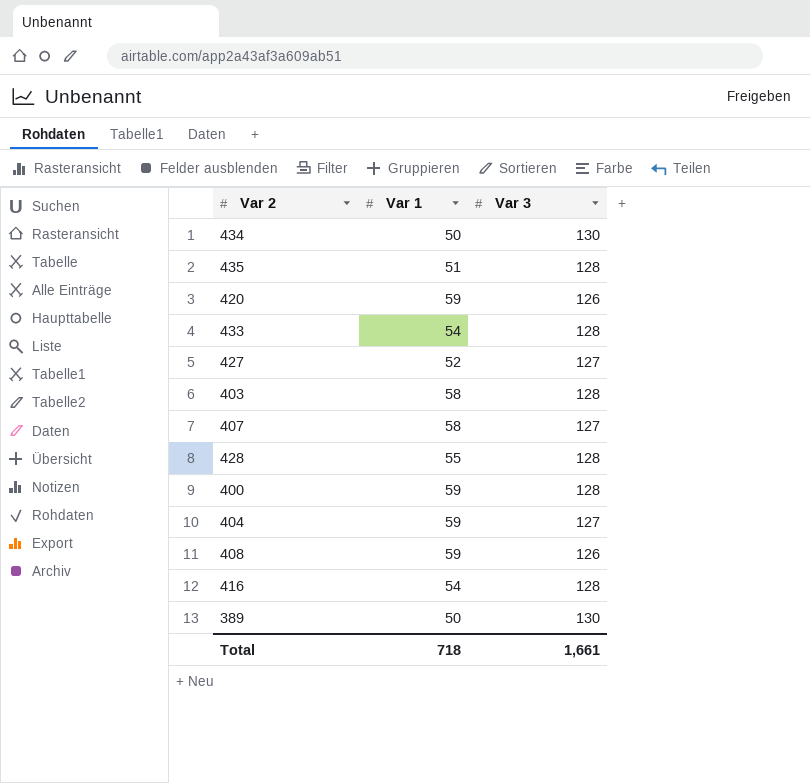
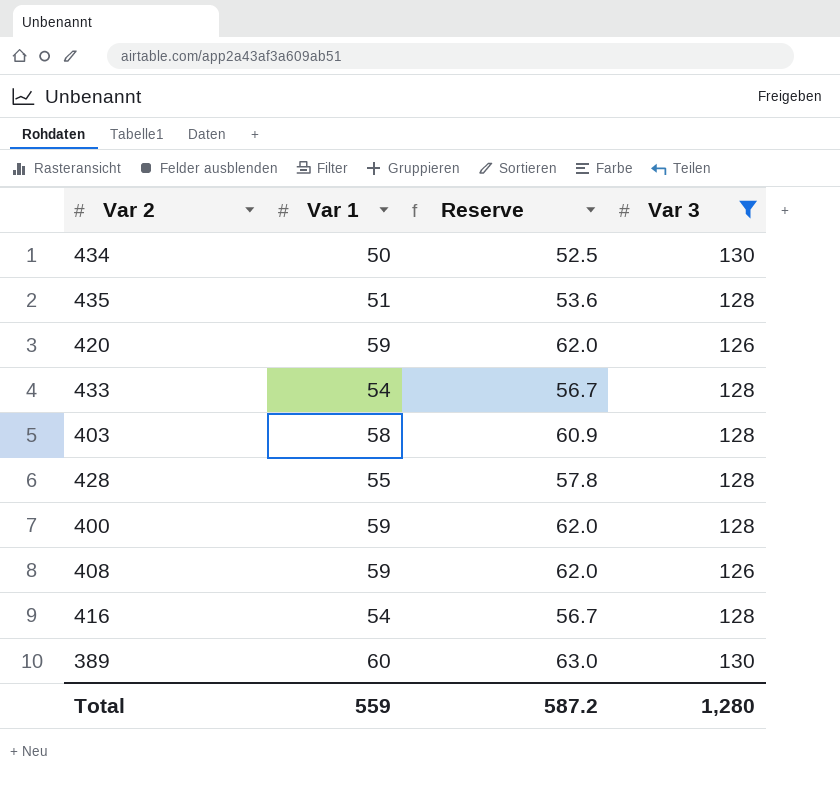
filter: none -> Var 3 != 127
column Reserve | formula: none -> [Var 1] * 1.05
389 | Var 1: 50 -> 60
Total | Var 1: 718 -> 559
Total | Var 3: 1,661 -> 1,280

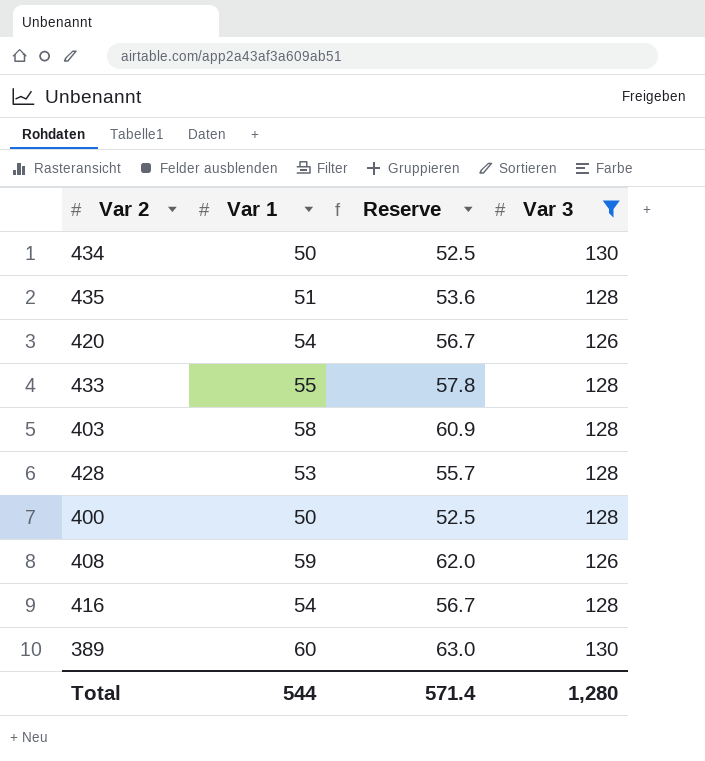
420 | Var 1: 59 -> 54
420 | Reserve: 62.0 -> 56.7
433 | Var 1: 54 -> 55
433 | Reserve: 56.7 -> 57.8
428 | Var 1: 55 -> 53
428 | Reserve: 57.8 -> 55.7
400 | Var 1: 59 -> 50
400 | Reserve: 62.0 -> 52.5
Total | Var 1: 559 -> 544
Total | Reserve: 587.2 -> 571.4

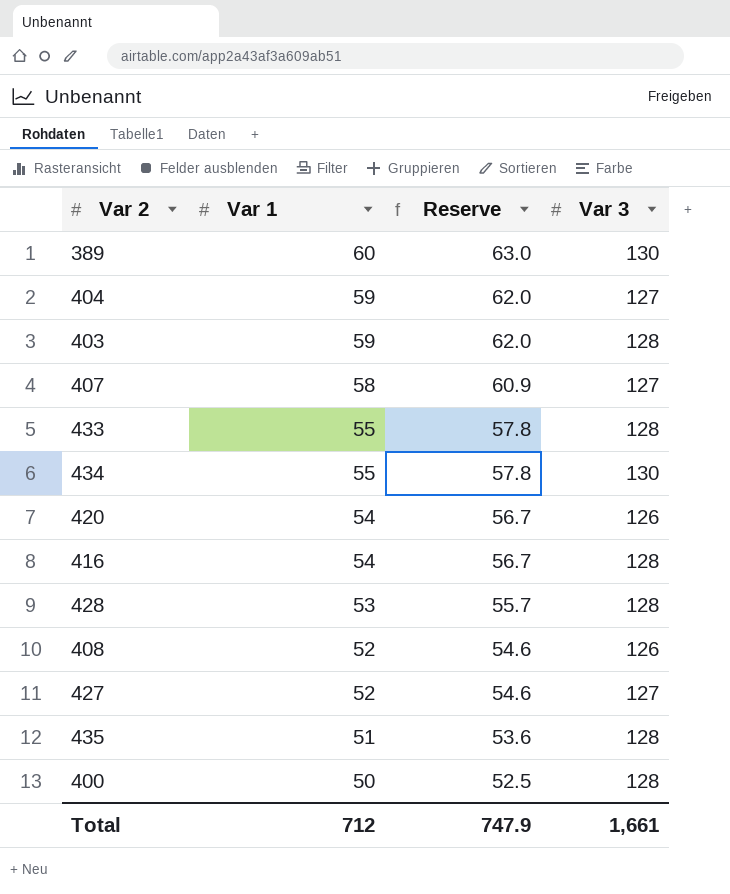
filter: Var 3 != 127 -> none
row order: none -> Var 1 descending
403 | Var 1: 58 -> 59
403 | Reserve: 60.9 -> 62.0
434 | Var 1: 50 -> 55
434 | Reserve: 52.5 -> 57.8
408 | Var 1: 59 -> 52
408 | Reserve: 62.0 -> 54.6
Total | Var 1: 544 -> 712
Total | Reserve: 571.4 -> 747.9
Total | Var 3: 1,280 -> 1,661

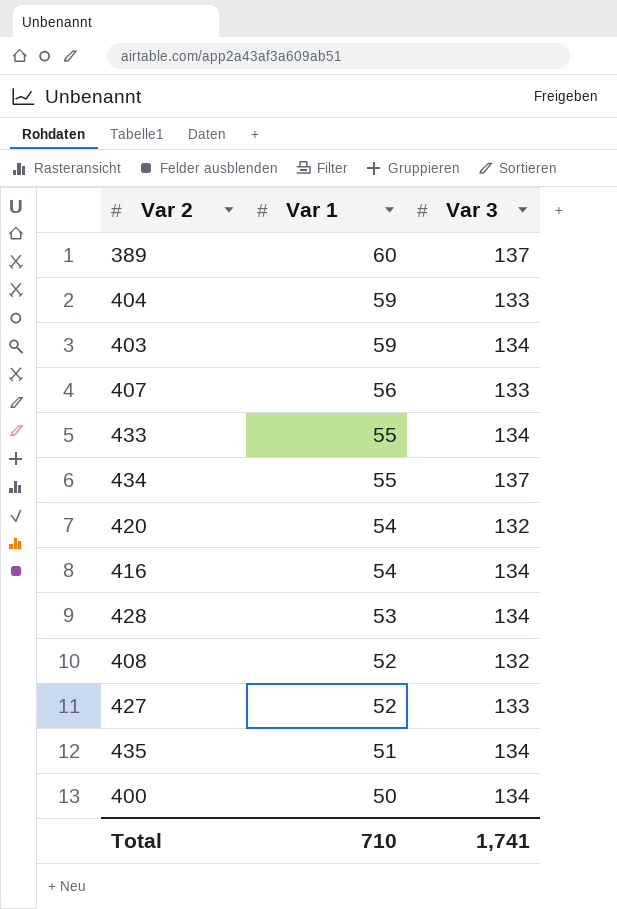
column Reserve | formula: [Var 1] * 1.05 -> none
389 | Var 3: 130 -> 137
404 | Var 3: 127 -> 133
403 | Var 3: 128 -> 134
407 | Var 1: 58 -> 56
407 | Var 3: 127 -> 133
433 | Var 3: 128 -> 134
434 | Var 3: 130 -> 137
420 | Var 3: 126 -> 132
416 | Var 3: 128 -> 134
428 | Var 3: 128 -> 134
408 | Var 3: 126 -> 132
427 | Var 3: 127 -> 133
435 | Var 3: 128 -> 134
400 | Var 3: 128 -> 134
Total | Var 1: 712 -> 710
Total | Var 3: 1,661 -> 1,741

